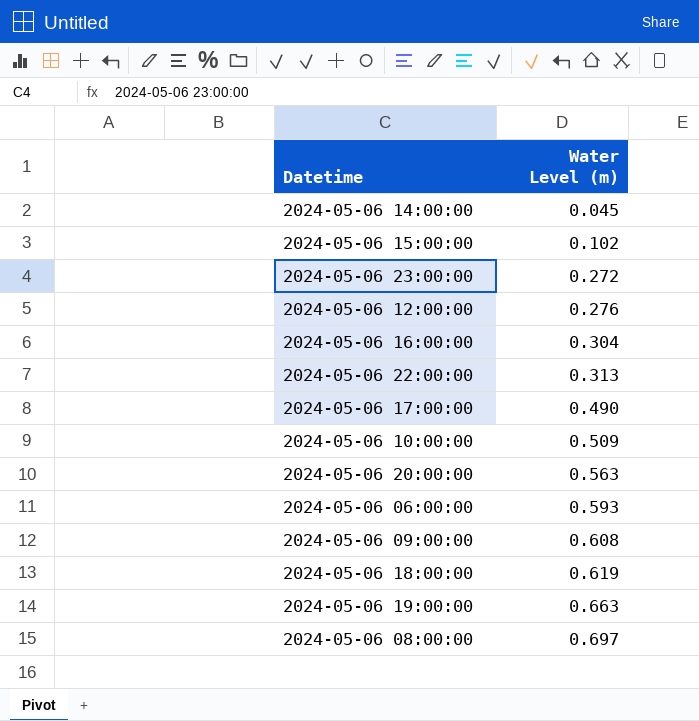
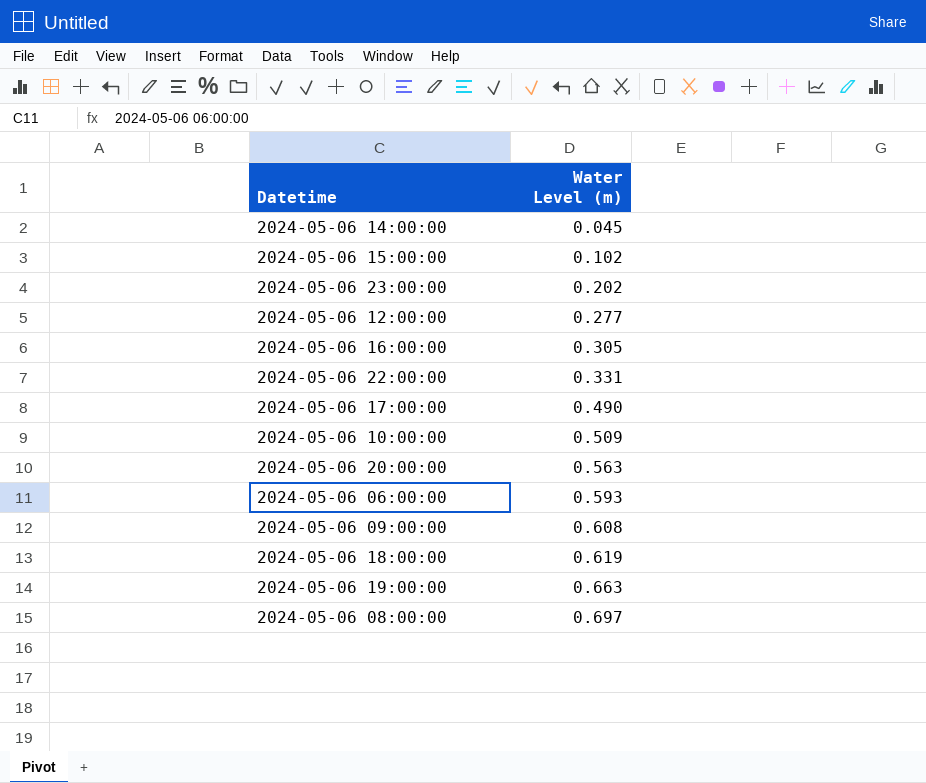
2024-05-06 23:00:00 | Water Level (m): 0.272 -> 0.202
2024-05-06 12:00:00 | Water Level (m): 0.276 -> 0.277
2024-05-06 16:00:00 | Water Level (m): 0.304 -> 0.305
2024-05-06 22:00:00 | Water Level (m): 0.313 -> 0.331

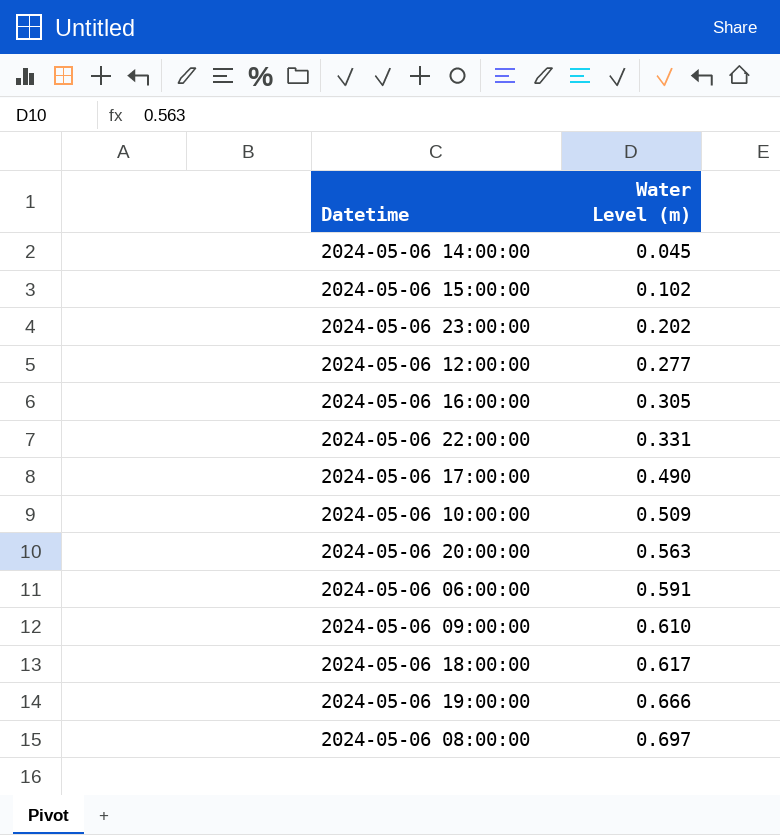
2024-05-06 06:00:00 | Water Level (m): 0.593 -> 0.591
2024-05-06 09:00:00 | Water Level (m): 0.608 -> 0.610
2024-05-06 18:00:00 | Water Level (m): 0.619 -> 0.617
2024-05-06 19:00:00 | Water Level (m): 0.663 -> 0.666

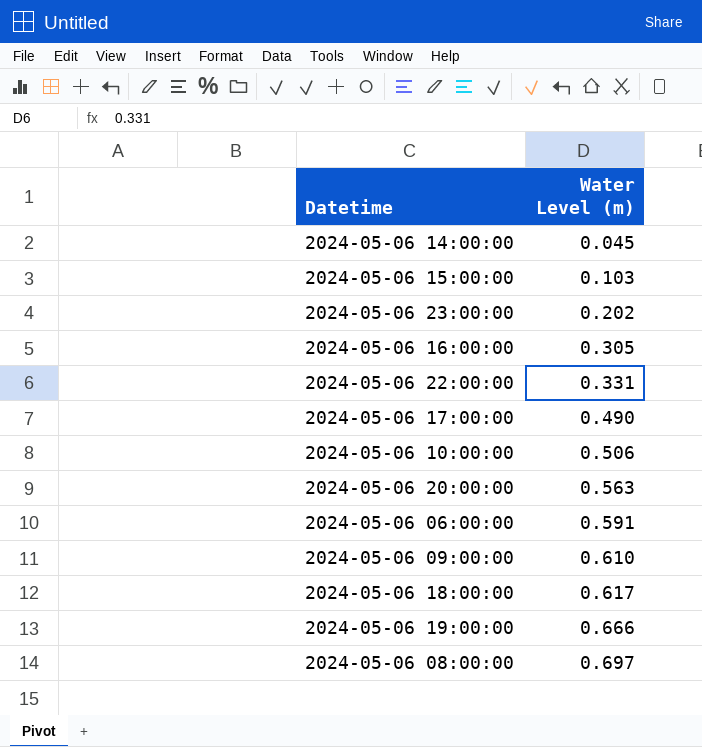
row 2024-05-06 12:00:00: 0.277 -> none
2024-05-06 15:00:00 | Water Level (m): 0.102 -> 0.103
2024-05-06 10:00:00 | Water Level (m): 0.509 -> 0.506

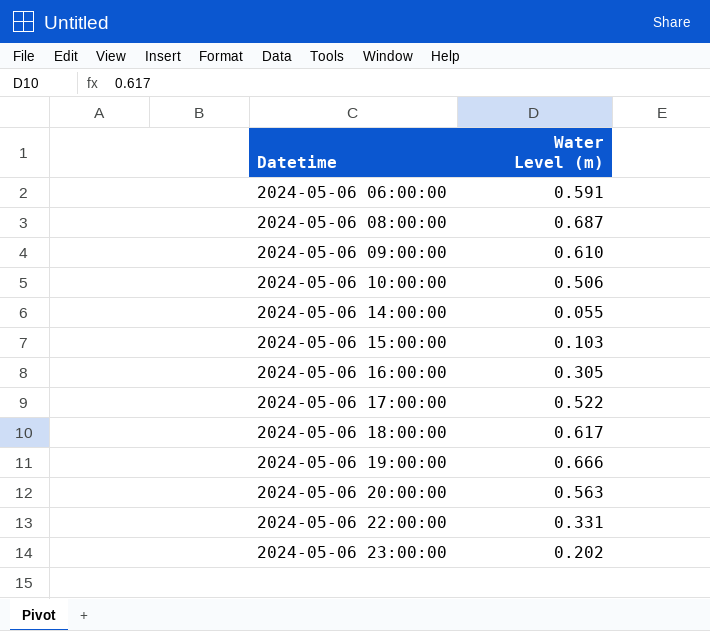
row order: Water Level (m) ascending -> Datetime ascending
2024-05-06 08:00:00 | Water Level (m): 0.697 -> 0.687
2024-05-06 14:00:00 | Water Level (m): 0.045 -> 0.055
2024-05-06 17:00:00 | Water Level (m): 0.490 -> 0.522

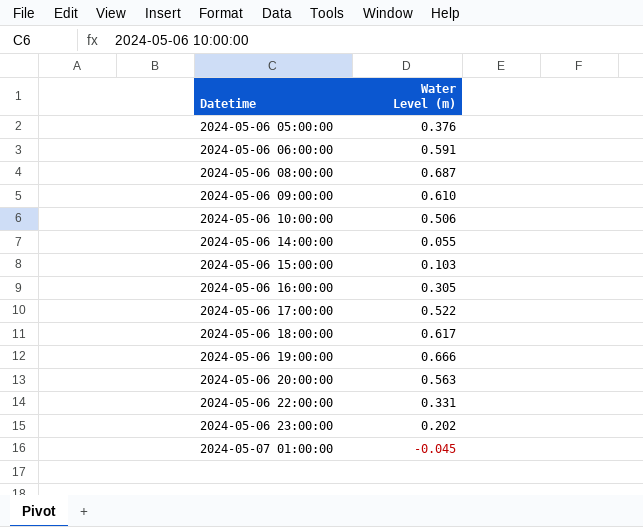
row 2024-05-06 05:00:00: none -> 0.376
row 2024-05-07 01:00:00: none -> -0.045

